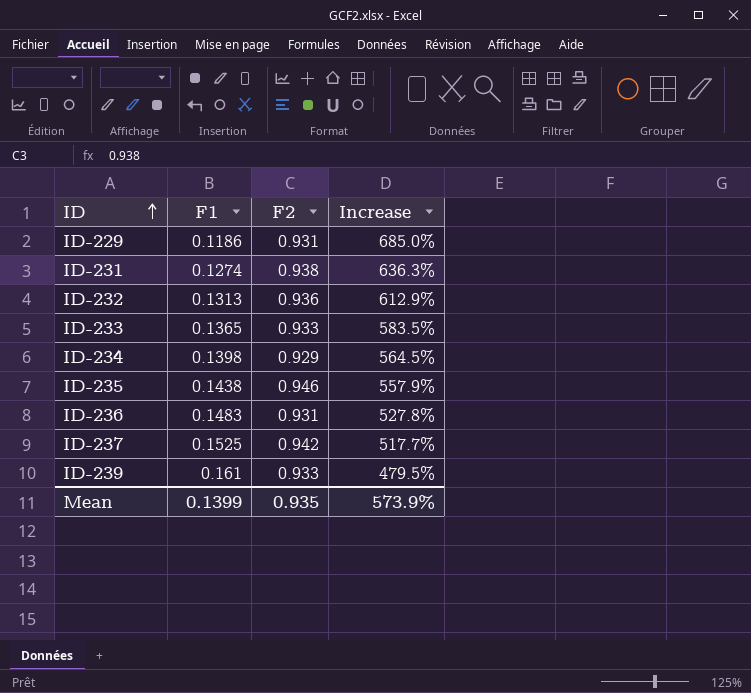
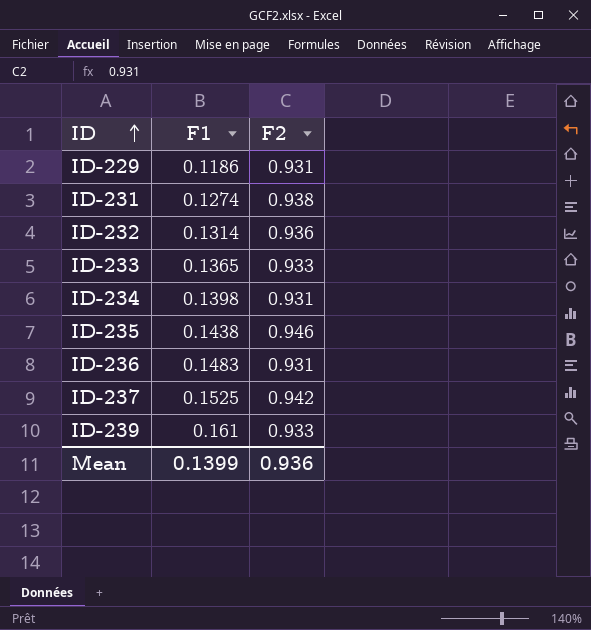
column Increase | formula: ([F2] - [F1]) / [F1] -> none
ID-232 | F1: 0.1313 -> 0.1314
ID-234 | F2: 0.929 -> 0.931
Mean | F2: 0.935 -> 0.936

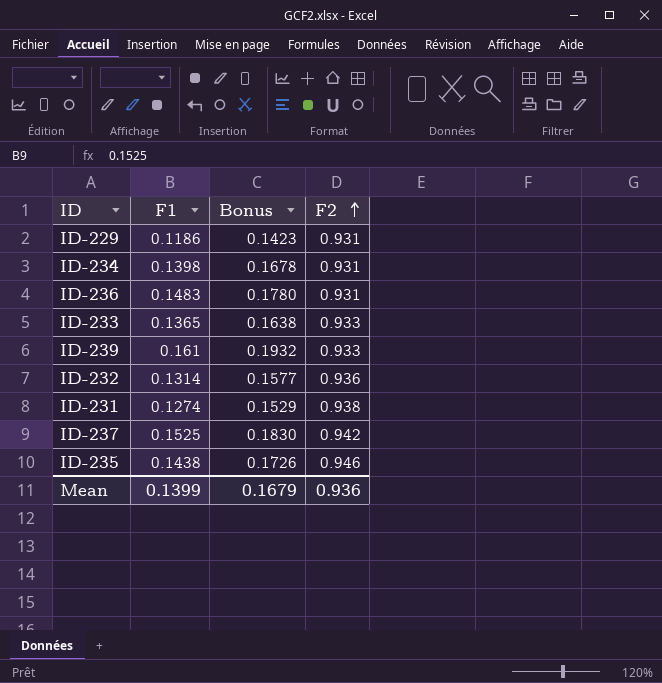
row order: ID ascending -> F2 ascending
column Bonus | formula: none -> [F1] * 1.2

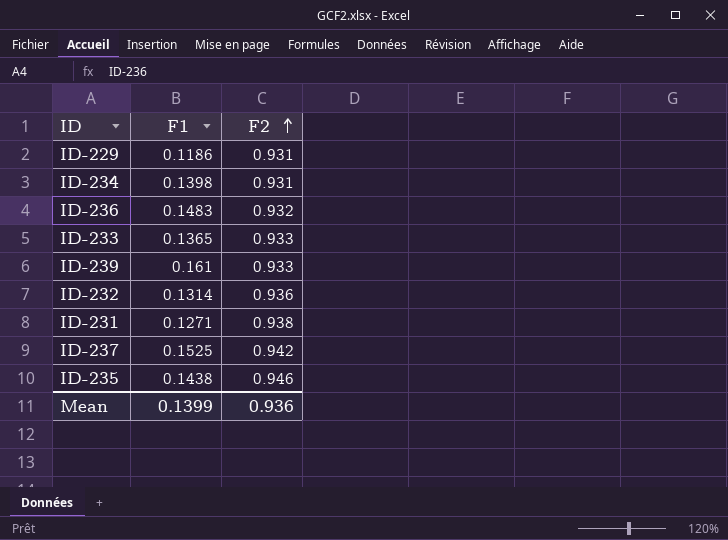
column Bonus | formula: [F1] * 1.2 -> none
ID-236 | F2: 0.931 -> 0.932
ID-231 | F1: 0.1274 -> 0.1271

